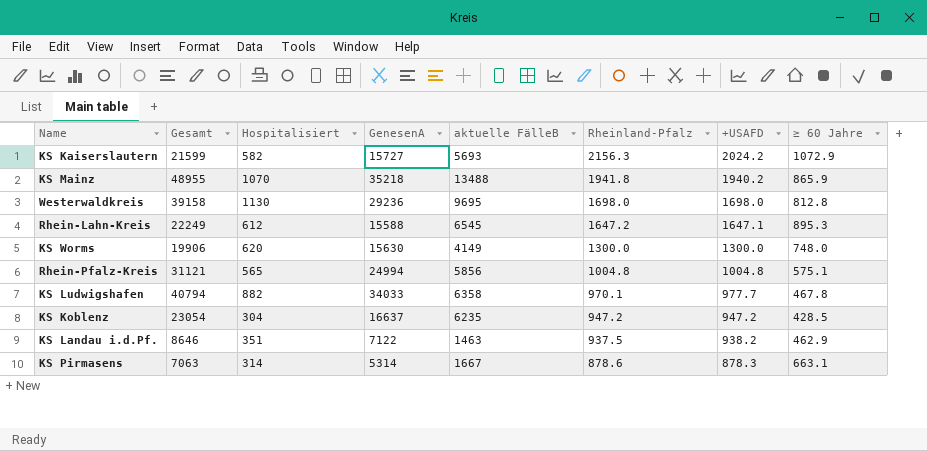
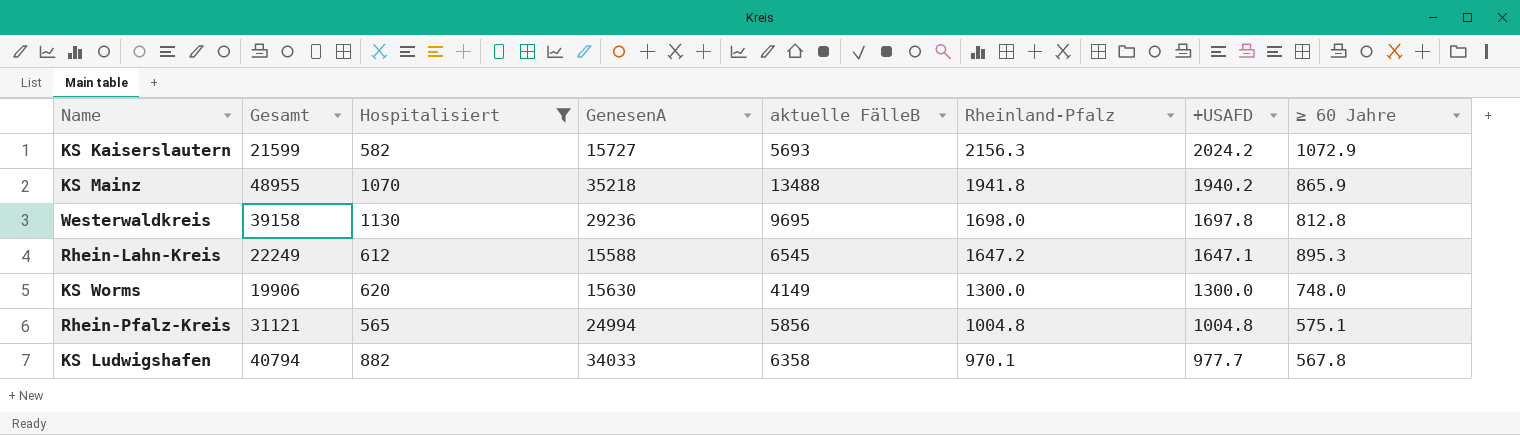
filter: none -> Hospitalisiert >= 565
Westerwaldkreis | +USAFD: 1698.0 -> 1697.8
KS Ludwigshafen | ≥ 60 Jahre: 467.8 -> 567.8

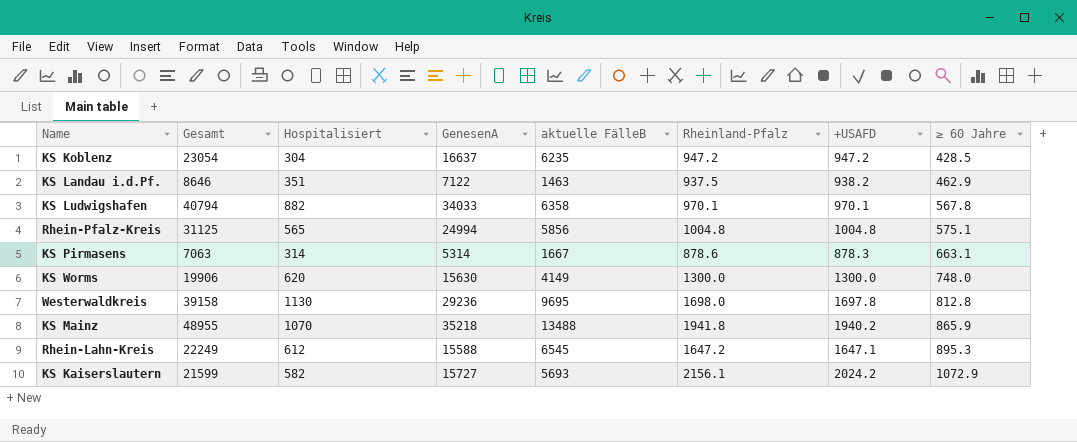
filter: Hospitalisiert >= 565 -> none
row order: Rheinland-Pfalz descending -> ≥ 60 Jahre ascending
KS Ludwigshafen | +USAFD: 977.7 -> 970.1
Rhein-Pfalz-Kreis | Gesamt: 31121 -> 31125
KS Kaiserslautern | Rheinland-Pfalz: 2156.3 -> 2156.1

